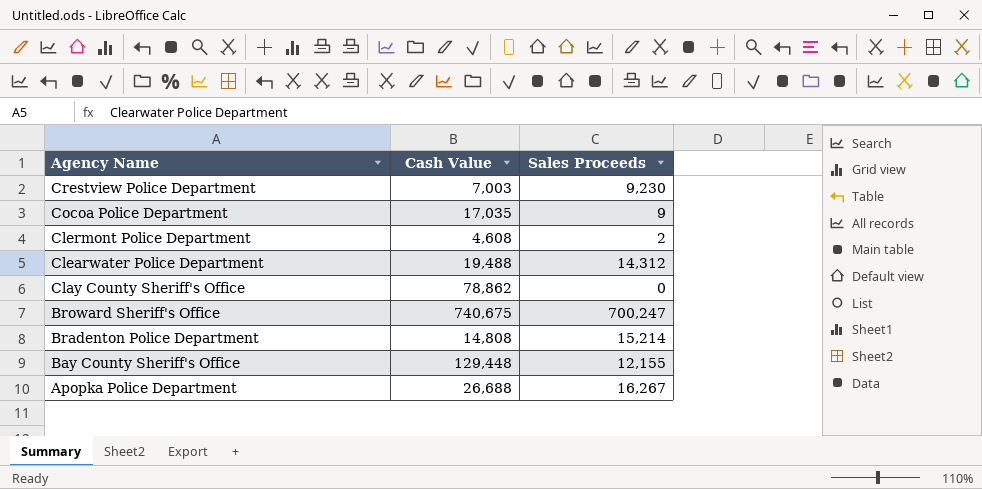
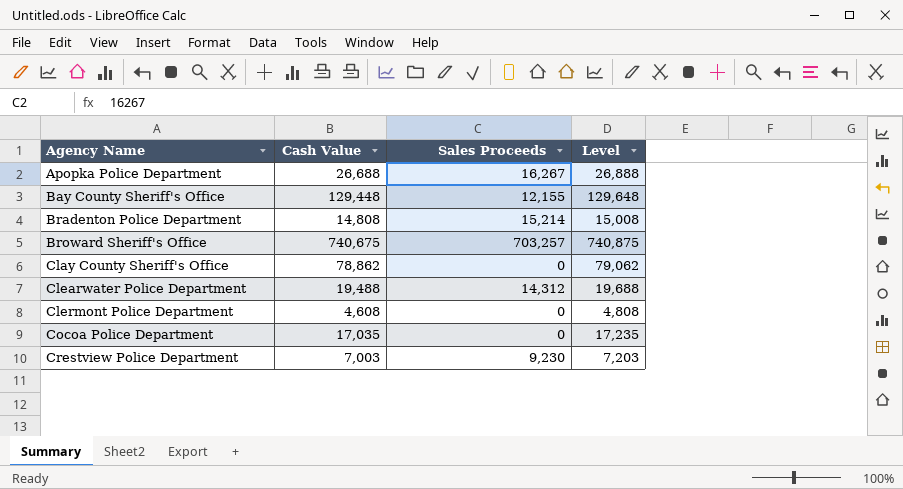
row order: Agency Name descending -> Agency Name ascending
column Level | formula: none -> [Cash Value] + 200
Broward Sheriff's Office | Sales Proceeds: 700,247 -> 703,257
Clermont Police Department | Sales Proceeds: 2 -> 0
Cocoa Police Department | Sales Proceeds: 9 -> 0

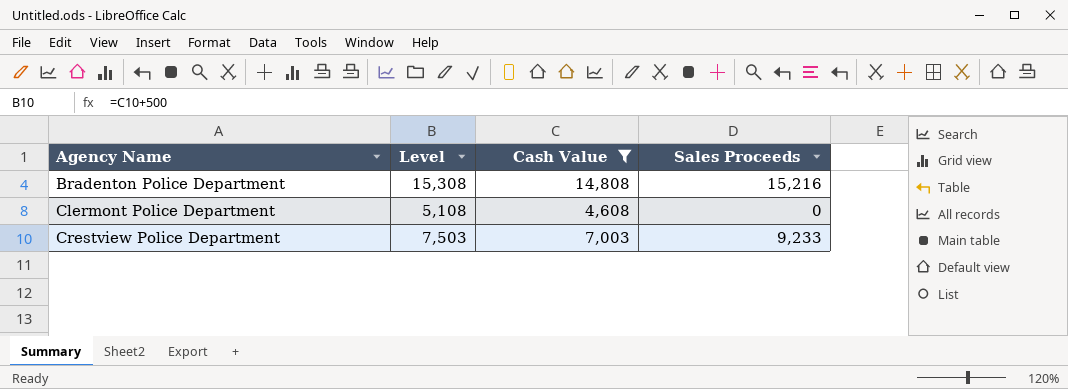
filter: none -> Cash Value <= 14,808
column Level | formula: [Cash Value] + 200 -> [Cash Value] + 500
column Level | position: 4 -> 2
Bradenton Police Department | Sales Proceeds: 15,214 -> 15,216
Crestview Police Department | Sales Proceeds: 9,230 -> 9,233

